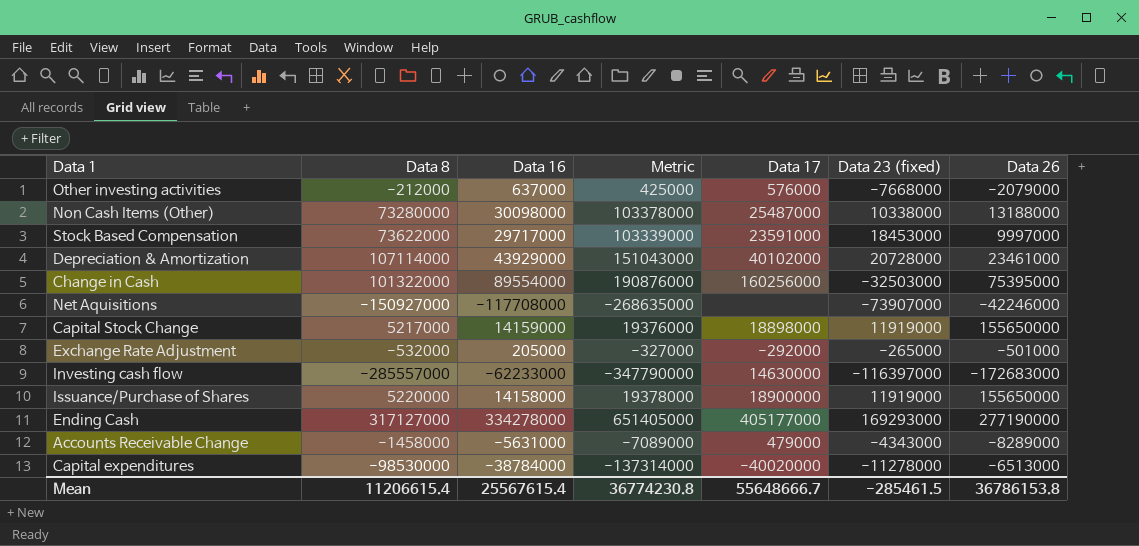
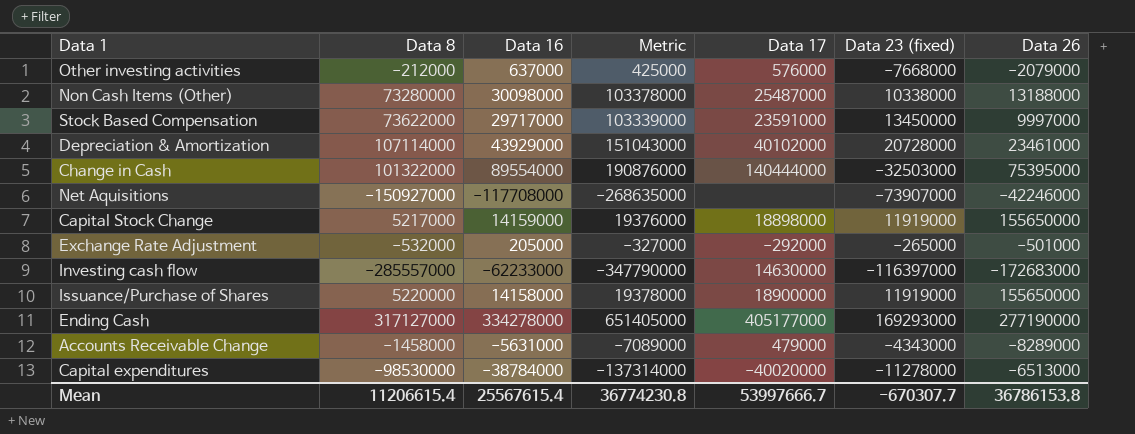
Stock Based Compensation | Data 23 (fixed): 18453000 -> 13450000
Change in Cash | Data 17: 160256000 -> 140444000
Mean | Data 17: 55648666.7 -> 53997666.7
Mean | Data 23 (fixed): -285461.5 -> -670307.7

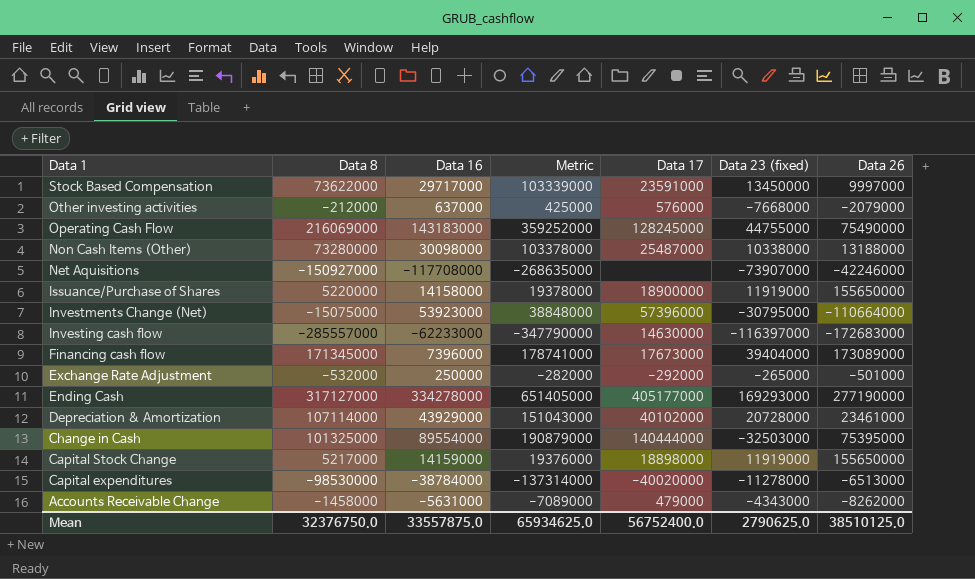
row order: none -> Data 1 descending
row Operating Cash Flow: none -> 216069000 | 143183000 | 359252000 | 128245000 | 44755000 | 75490000
row Investments Change (Net): none -> -15075000 | 53923000 | 38848000 | 57396000 | -30795000 | -110664000
row Financing cash flow: none -> 171345000 | 7396000 | 178741000 | 17673000 | 39404000 | 173089000
Exchange Rate Adjustment | Data 16: 205000 -> 250000
Exchange Rate Adjustment | Metric: -327000 -> -282000
Change in Cash | Data 8: 101322000 -> 101325000
Change in Cash | Metric: 190876000 -> 190879000
Accounts Receivable Change | Data 26: -8289000 -> -8262000
Mean | Data 8: 11206615.4 -> 32376750.0
Mean | Data 16: 25567615.4 -> 33557875.0
Mean | Metric: 36774230.8 -> 65934625.0
Mean | Data 17: 53997666.7 -> 56752400.0
Mean | Data 23 (fixed): -670307.7 -> 2790625.0
Mean | Data 26: 36786153.8 -> 38510125.0

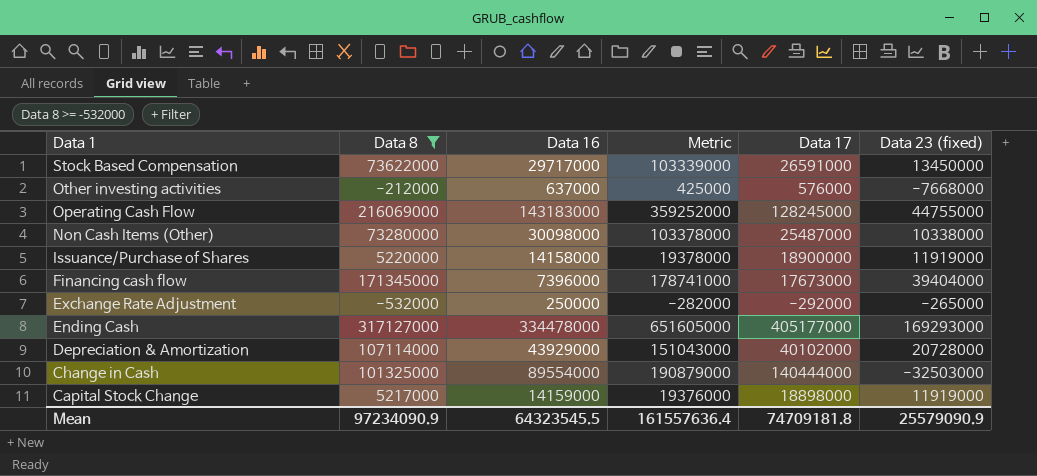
filter: none -> Data 8 >= -532000
column Data 26 | position: 7 -> none
Stock Based Compensation | Data 17: 23591000 -> 26591000
Ending Cash | Data 16: 334278000 -> 334478000
Ending Cash | Metric: 651405000 -> 651605000
Mean | Data 8: 32376750.0 -> 97234090.9
Mean | Data 16: 33557875.0 -> 64323545.5
Mean | Metric: 65934625.0 -> 161557636.4
Mean | Data 17: 56752400.0 -> 74709181.8
Mean | Data 23 (fixed): 2790625.0 -> 25579090.9

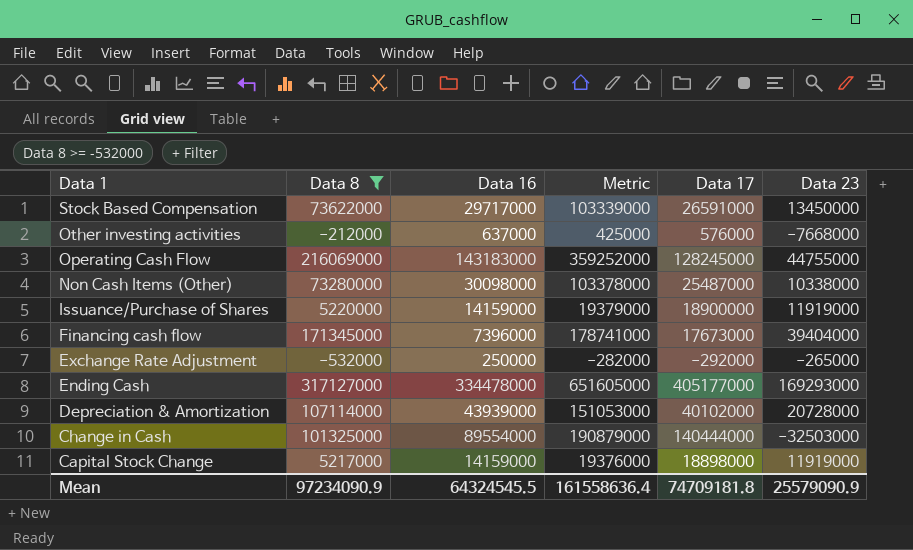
column name: Data 23 (fixed) -> Data 23
Issuance/Purchase of Shares | Data 16: 14158000 -> 14159000
Issuance/Purchase of Shares | Metric: 19378000 -> 19379000
Depreciation & Amortization | Data 16: 43929000 -> 43939000
Depreciation & Amortization | Metric: 151043000 -> 151053000
Mean | Data 16: 64323545.5 -> 64324545.5
Mean | Metric: 161557636.4 -> 161558636.4

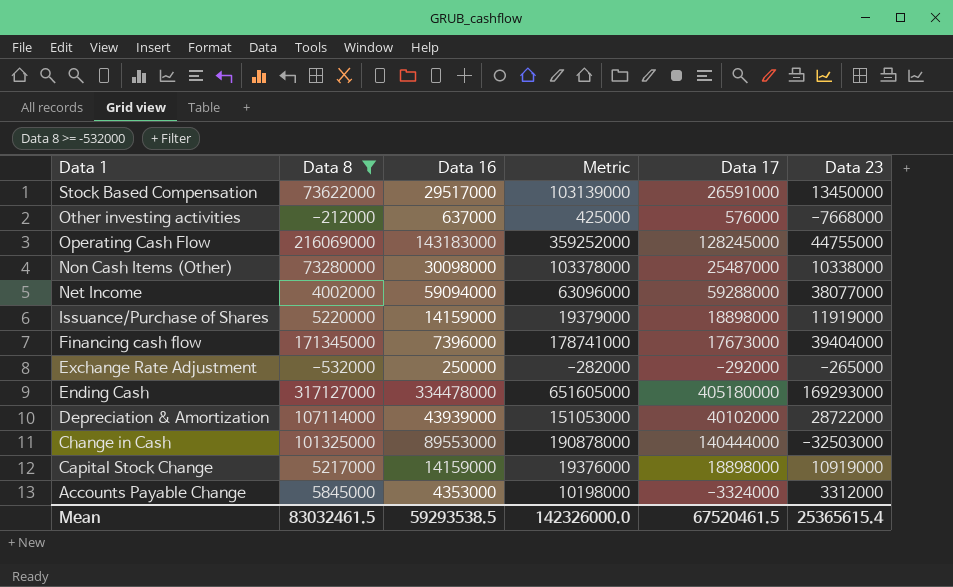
Stock Based Compensation | Data 16: 29717000 -> 29517000
Stock Based Compensation | Metric: 103339000 -> 103139000
row Net Income: none -> 4002000 | 59094000 | 63096000 | 59288000 | 38077000
Issuance/Purchase of Shares | Data 17: 18900000 -> 18898000
Ending Cash | Data 17: 405177000 -> 405180000
Depreciation & Amortization | Data 23: 20728000 -> 28722000
Change in Cash | Data 16: 89554000 -> 89553000
Change in Cash | Metric: 190879000 -> 190878000
Capital Stock Change | Data 23: 11919000 -> 10919000
row Accounts Payable Change: none -> 5845000 | 4353000 | 10198000 | -3324000 | 3312000
Mean | Data 8: 97234090.9 -> 83032461.5
Mean | Data 16: 64324545.5 -> 59293538.5
Mean | Metric: 161558636.4 -> 142326000.0
Mean | Data 17: 74709181.8 -> 67520461.5
Mean | Data 23: 25579090.9 -> 25365615.4

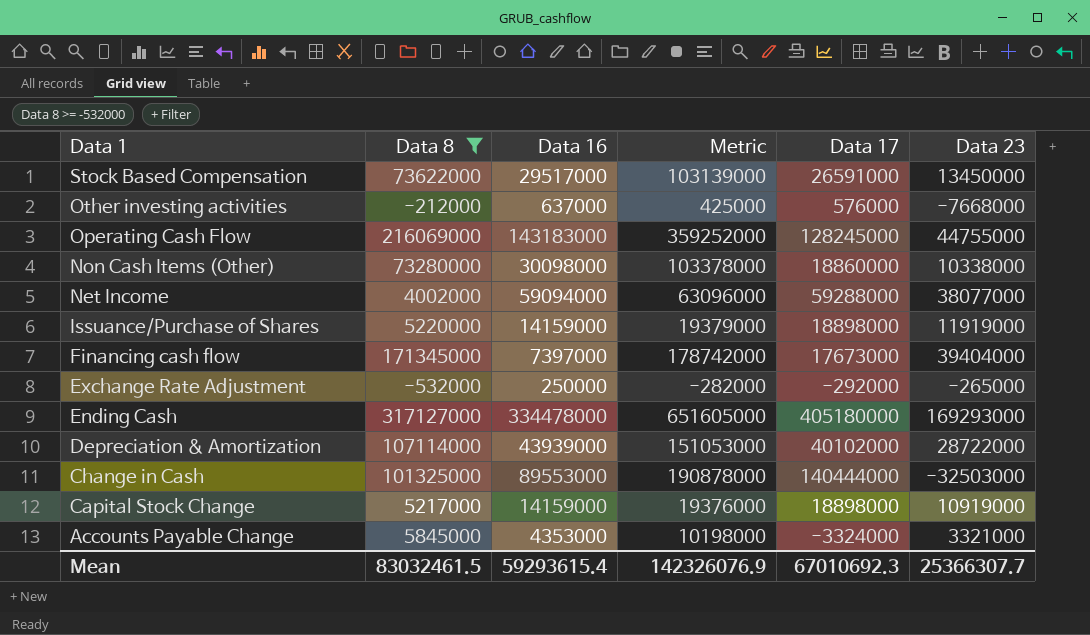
Non Cash Items (Other) | Data 17: 25487000 -> 18860000
Financing cash flow | Data 16: 7396000 -> 7397000
Financing cash flow | Metric: 178741000 -> 178742000
Accounts Payable Change | Data 23: 3312000 -> 3321000
Mean | Data 16: 59293538.5 -> 59293615.4
Mean | Metric: 142326000.0 -> 142326076.9
Mean | Data 17: 67520461.5 -> 67010692.3
Mean | Data 23: 25365615.4 -> 25366307.7

